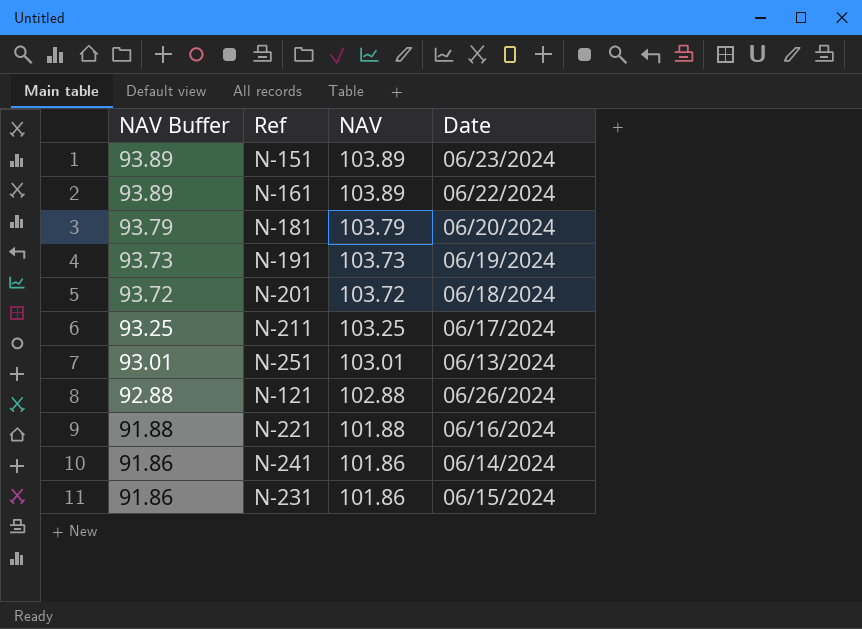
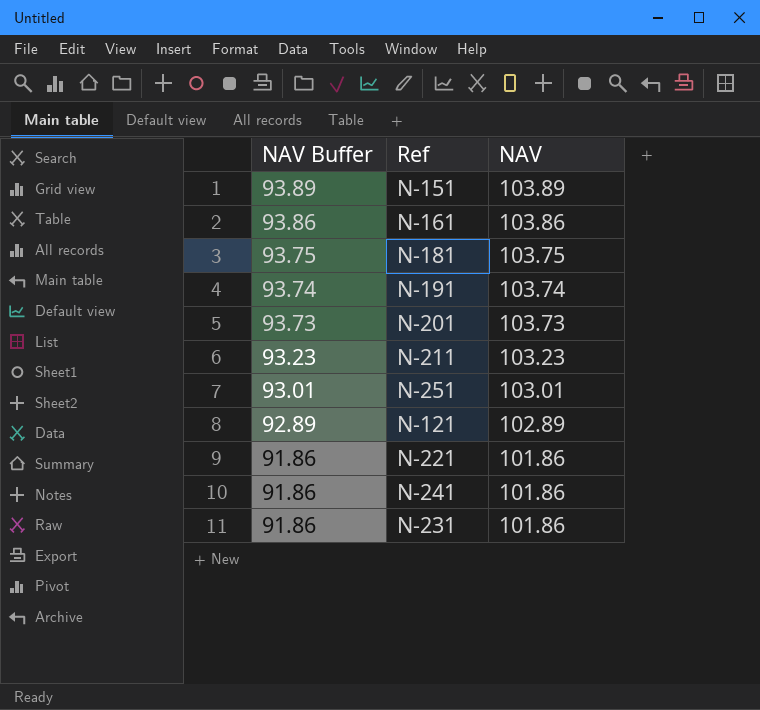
column Date | position: 4 -> none
N-161 | NAV Buffer: 93.89 -> 93.86
N-161 | NAV: 103.89 -> 103.86
N-181 | NAV Buffer: 93.79 -> 93.75
N-181 | NAV: 103.79 -> 103.75
N-191 | NAV Buffer: 93.73 -> 93.74
N-191 | NAV: 103.73 -> 103.74
N-201 | NAV Buffer: 93.72 -> 93.73
N-201 | NAV: 103.72 -> 103.73
N-211 | NAV Buffer: 93.25 -> 93.23
N-211 | NAV: 103.25 -> 103.23
N-121 | NAV Buffer: 92.88 -> 92.89
N-121 | NAV: 102.88 -> 102.89
N-221 | NAV Buffer: 91.88 -> 91.86
N-221 | NAV: 101.88 -> 101.86

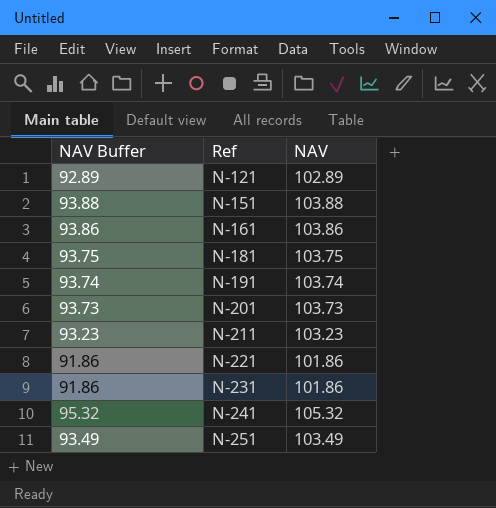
row order: NAV Buffer descending -> Ref ascending
N-151 | NAV Buffer: 93.89 -> 93.88
N-151 | NAV: 103.89 -> 103.88
N-241 | NAV Buffer: 91.86 -> 95.32
N-241 | NAV: 101.86 -> 105.32
N-251 | NAV Buffer: 93.01 -> 93.49
N-251 | NAV: 103.01 -> 103.49

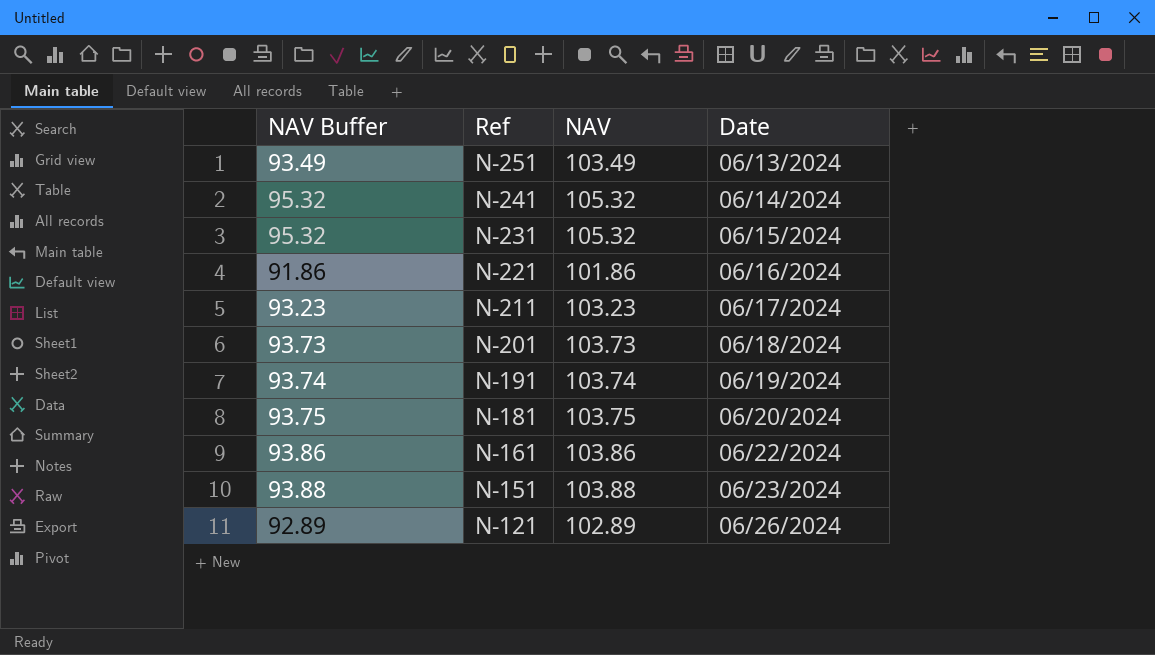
row order: Ref ascending -> Ref descending
column Date | position: none -> 4
N-231 | NAV Buffer: 91.86 -> 95.32
N-231 | NAV: 101.86 -> 105.32

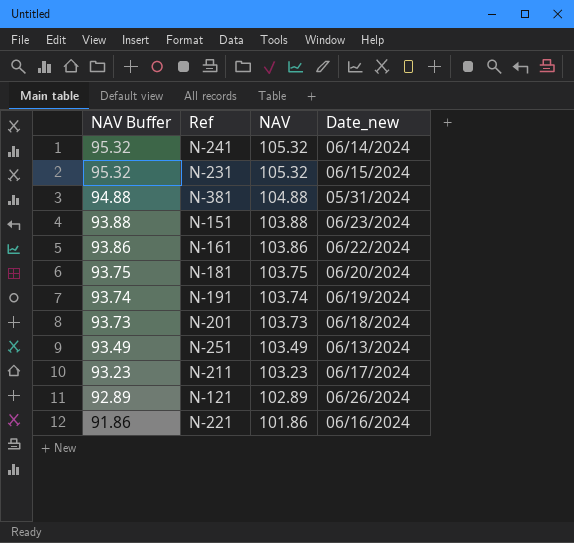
row order: Ref descending -> NAV Buffer descending
column name: Date -> Date_new
row N-381: none -> 94.88 | 104.88 | 05/31/2024

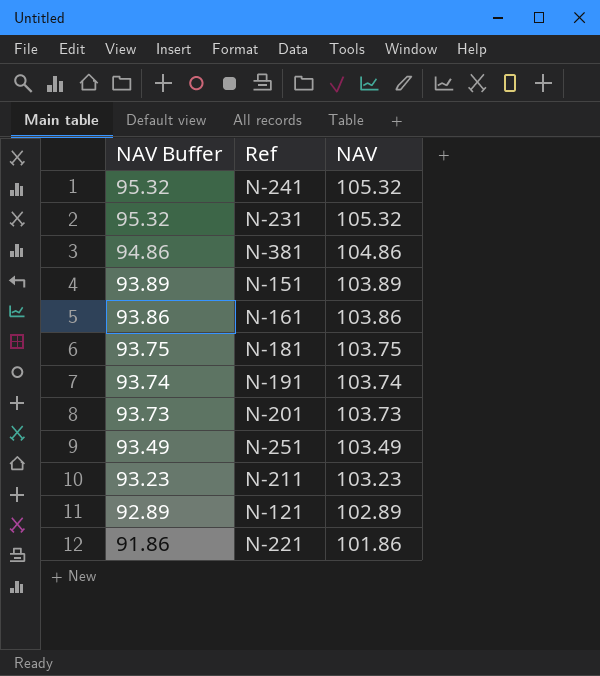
column Date_new | position: 4 -> none
N-381 | NAV Buffer: 94.88 -> 94.86
N-381 | NAV: 104.88 -> 104.86
N-151 | NAV Buffer: 93.88 -> 93.89
N-151 | NAV: 103.88 -> 103.89

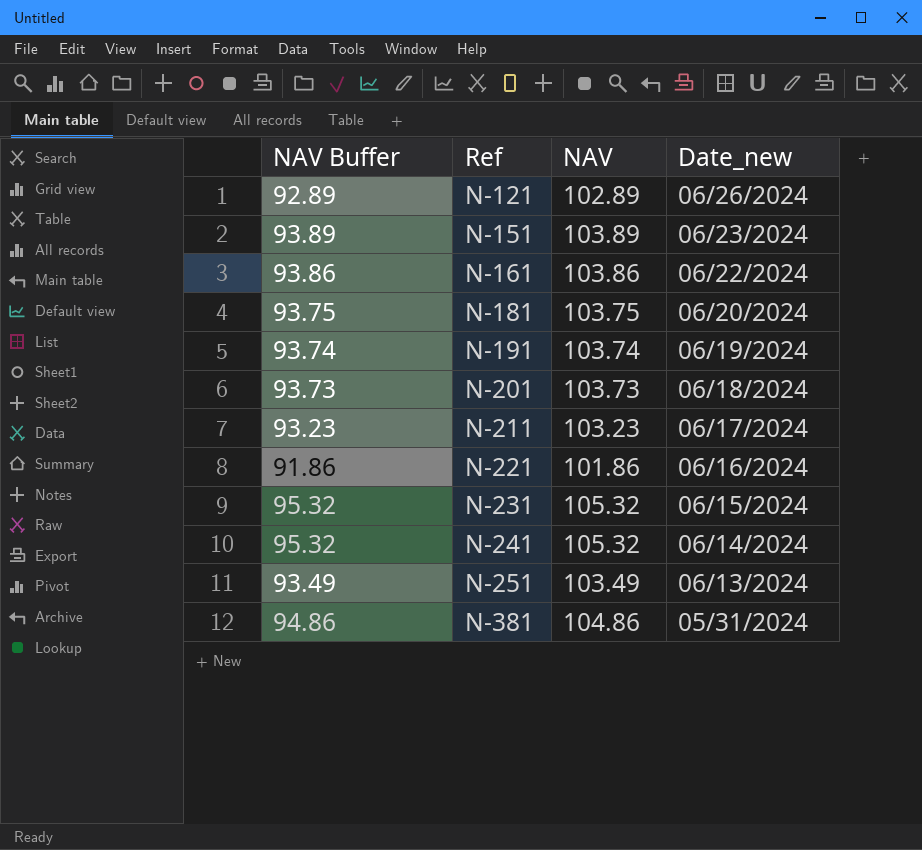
row order: NAV Buffer descending -> Ref ascending
column Date_new | position: none -> 4

